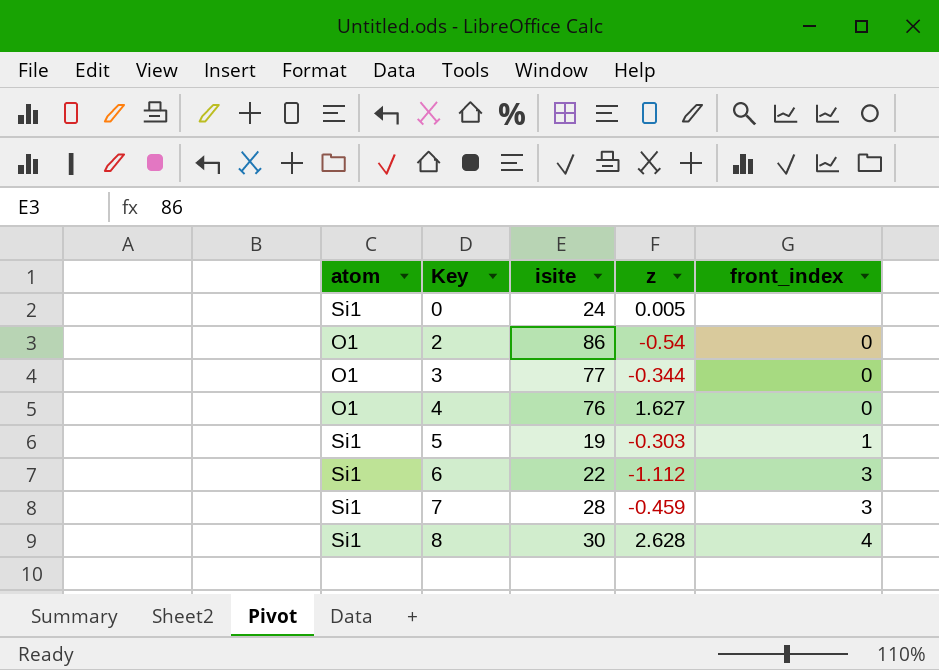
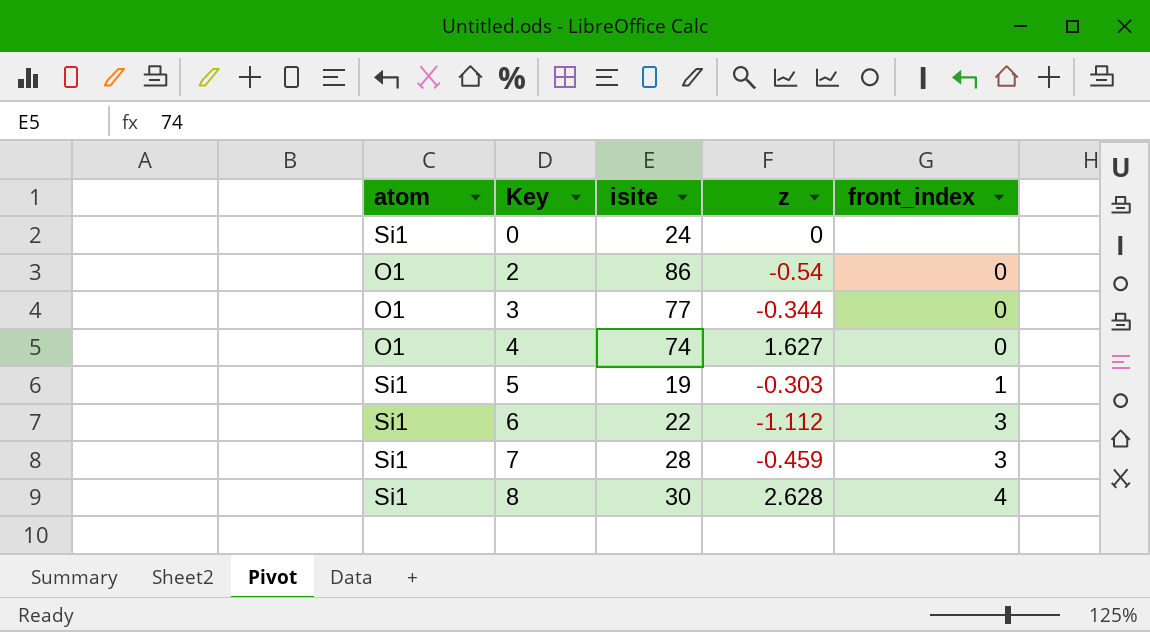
0 | z: 0.005 -> 0
4 | isite: 76 -> 74

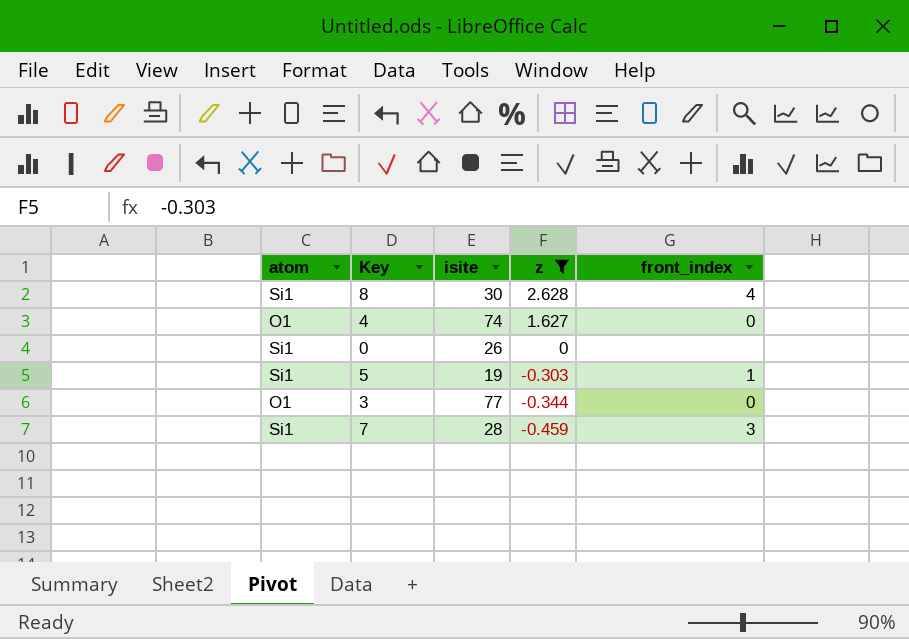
filter: none -> z >= -0.459
row order: Key ascending -> z descending
0 | isite: 24 -> 26

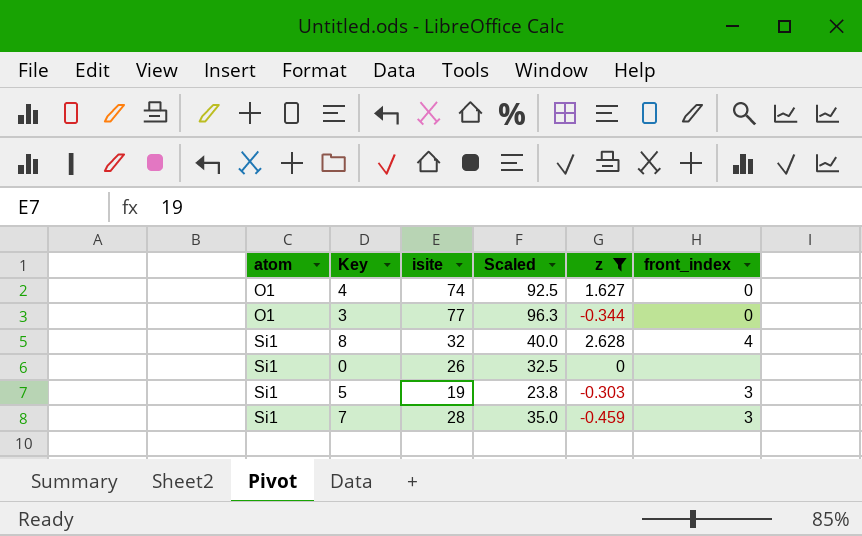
row order: z descending -> atom ascending
column Scaled | formula: none -> [isite] * 1.25
8 | isite: 30 -> 32
5 | front_index: 1 -> 3

